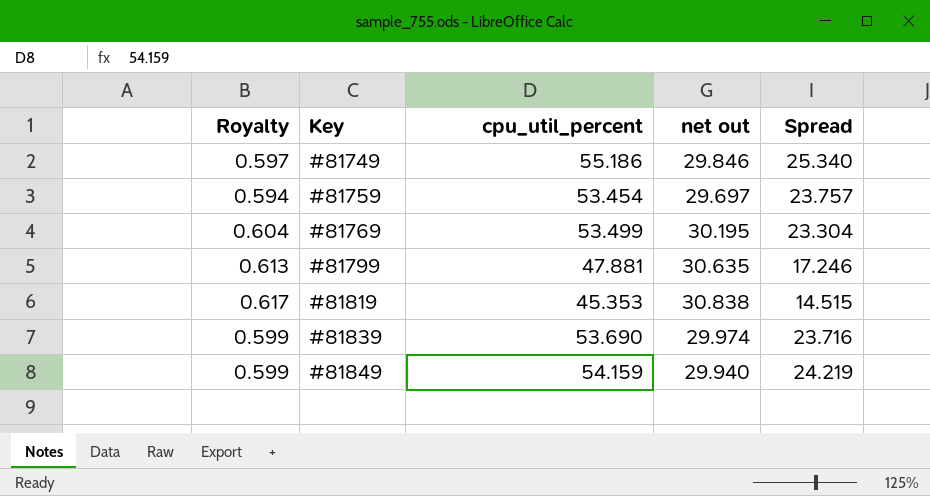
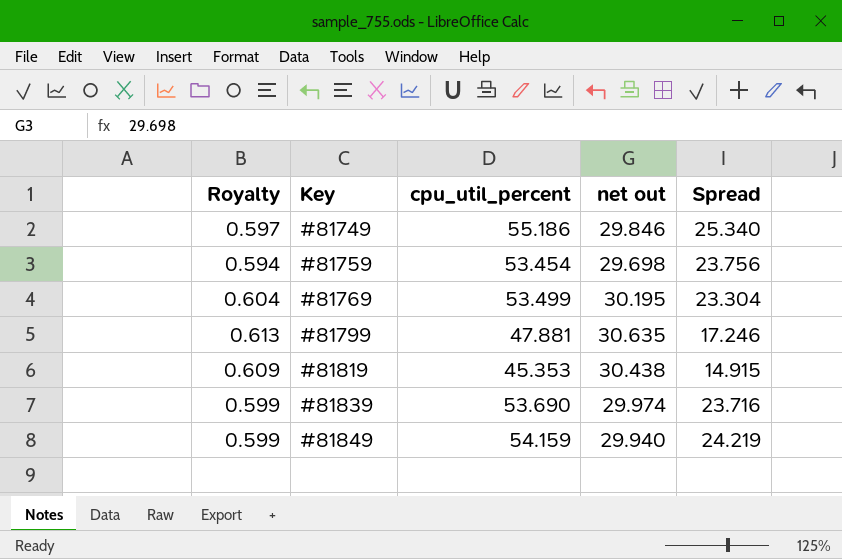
#81759 | net out: 29.697 -> 29.698
#81759 | Spread: 23.757 -> 23.756
#81819 | Royalty: 0.617 -> 0.609
#81819 | net out: 30.838 -> 30.438
#81819 | Spread: 14.515 -> 14.915

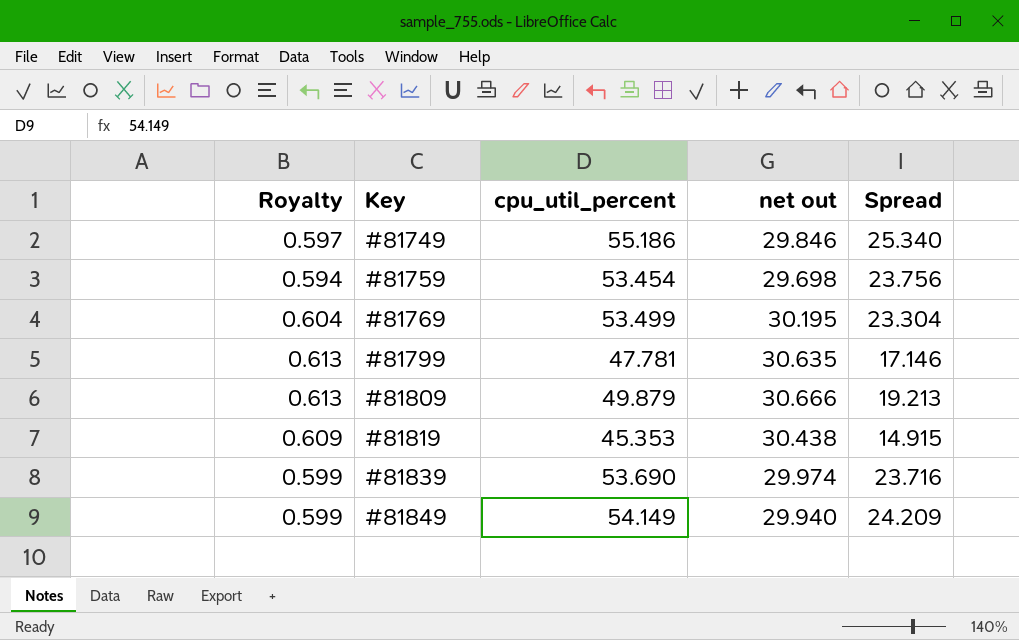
#81799 | cpu_util_percent: 47.881 -> 47.781
#81799 | Spread: 17.246 -> 17.146
row #81809: none -> 0.613 | 49.879 | 30.666 | 19.213
#81849 | cpu_util_percent: 54.159 -> 54.149
#81849 | Spread: 24.219 -> 24.209

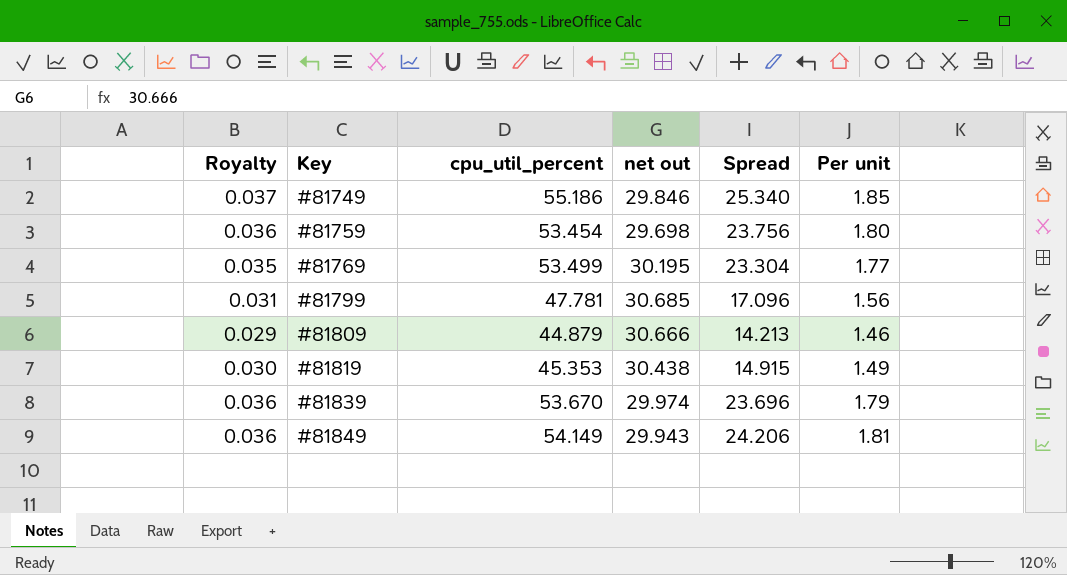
column Royalty | formula: [net out] * 0.02 -> [Per unit] * 0.02
column Per unit | formula: none -> [cpu_util_percent] / [net out]
#81799 | net out: 30.635 -> 30.685
#81799 | Spread: 17.146 -> 17.096
#81809 | cpu_util_percent: 49.879 -> 44.879
#81809 | Spread: 19.213 -> 14.213
#81839 | cpu_util_percent: 53.690 -> 53.670
#81839 | Spread: 23.716 -> 23.696
#81849 | net out: 29.940 -> 29.943
#81849 | Spread: 24.209 -> 24.206

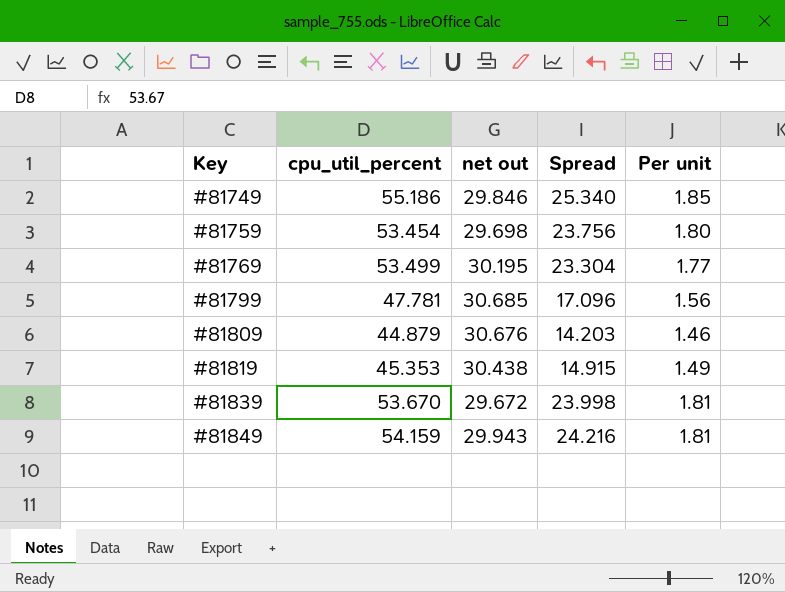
column Royalty | formula: [Per unit] * 0.02 -> none
#81809 | net out: 30.666 -> 30.676
#81809 | Spread: 14.213 -> 14.203
#81839 | net out: 29.974 -> 29.672
#81839 | Spread: 23.696 -> 23.998
#81839 | Per unit: 1.79 -> 1.81
#81849 | cpu_util_percent: 54.149 -> 54.159
#81849 | Spread: 24.206 -> 24.216

